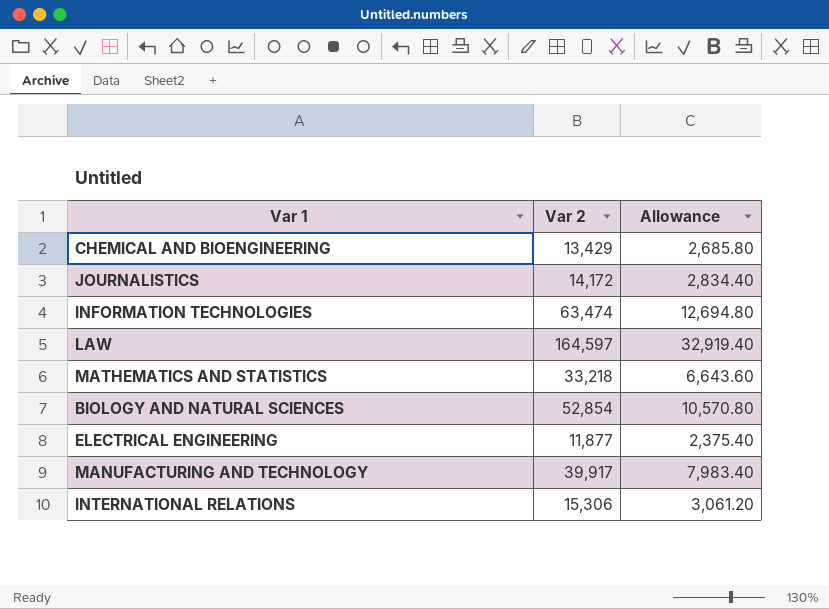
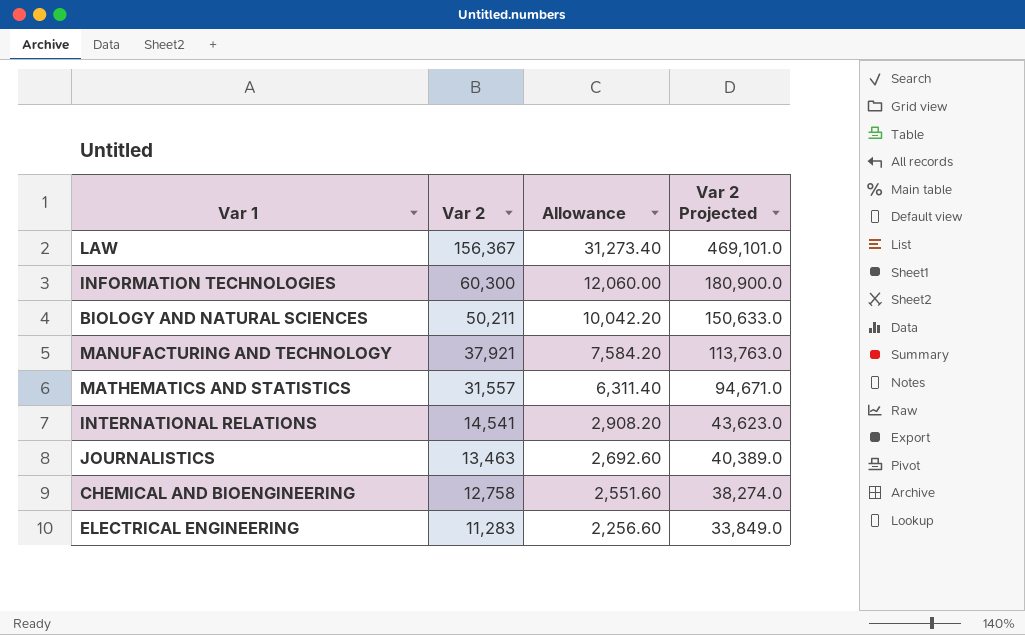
row order: none -> Var 2 descending
column Var 2 Projected | formula: none -> [Var 2] * 3
LAW | Var 2: 164,597 -> 156,367
LAW | Allowance: 32,919.40 -> 31,273.40
INFORMATION TECHNOLOGIES | Var 2: 63,474 -> 60,300
INFORMATION TECHNOLOGIES | Allowance: 12,694.80 -> 12,060.00
BIOLOGY AND NATURAL SCIENCES | Var 2: 52,854 -> 50,211
BIOLOGY AND NATURAL SCIENCES | Allowance: 10,570.80 -> 10,042.20
MANUFACTURING AND TECHNOLOGY | Var 2: 39,917 -> 37,921
MANUFACTURING AND TECHNOLOGY | Allowance: 7,983.40 -> 7,584.20
MATHEMATICS AND STATISTICS | Var 2: 33,218 -> 31,557
MATHEMATICS AND STATISTICS | Allowance: 6,643.60 -> 6,311.40
INTERNATIONAL RELATIONS | Var 2: 15,306 -> 14,541
INTERNATIONAL RELATIONS | Allowance: 3,061.20 -> 2,908.20
JOURNALISTICS | Var 2: 14,172 -> 13,463
JOURNALISTICS | Allowance: 2,834.40 -> 2,692.60
CHEMICAL AND BIOENGINEERING | Var 2: 13,429 -> 12,758
CHEMICAL AND BIOENGINEERING | Allowance: 2,685.80 -> 2,551.60
ELECTRICAL ENGINEERING | Var 2: 11,877 -> 11,283
ELECTRICAL ENGINEERING | Allowance: 2,375.40 -> 2,256.60

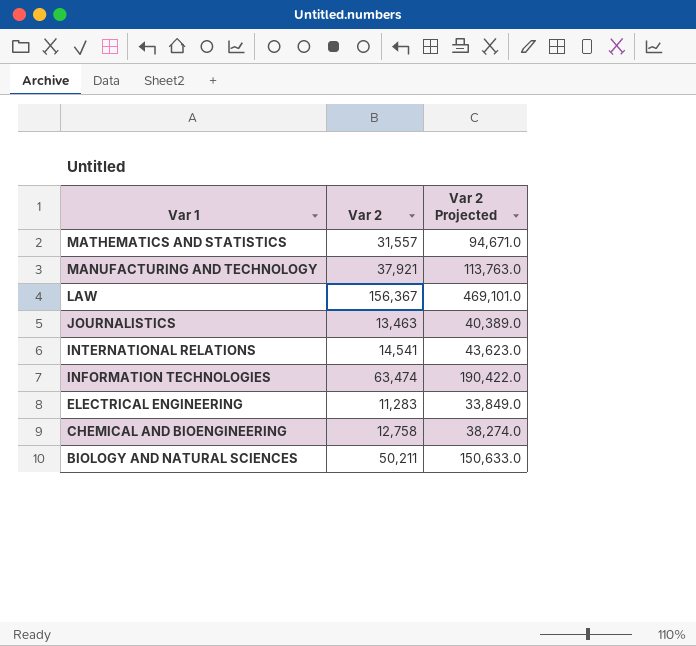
row order: Var 2 descending -> Var 1 descending
column Allowance | formula: [Var 2] * 0.2 -> none
INFORMATION TECHNOLOGIES | Var 2: 60,300 -> 63,474
INFORMATION TECHNOLOGIES | Var 2 Projected: 180,900.0 -> 190,422.0

